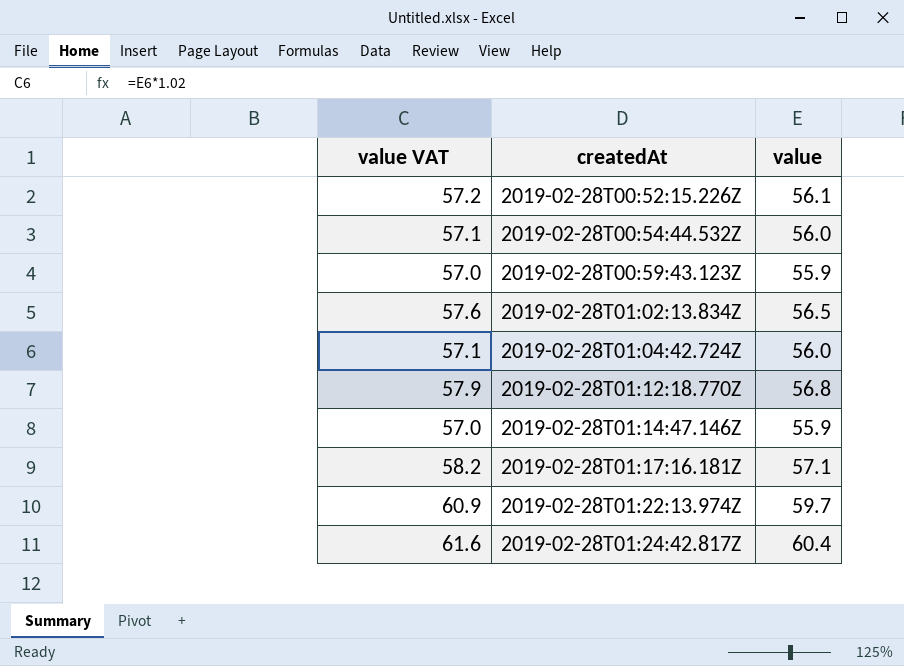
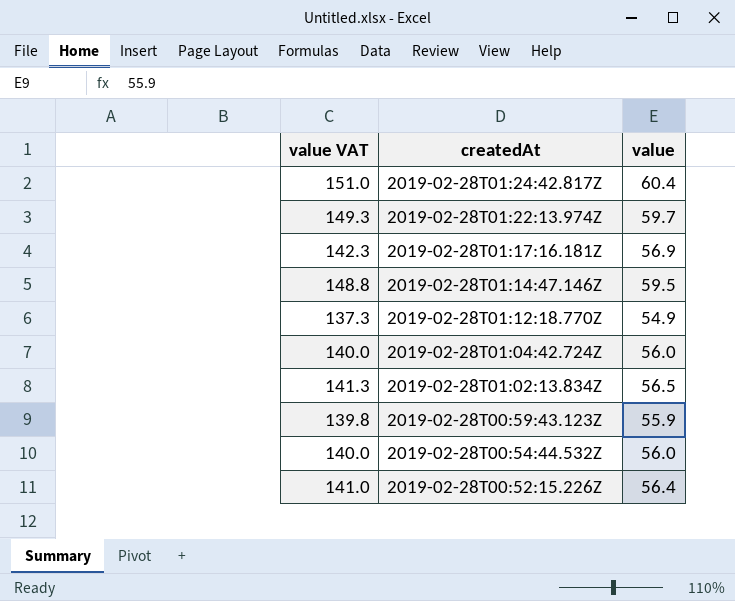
row order: createdAt ascending -> createdAt descending
column value VAT | formula: [value] * 1.02 -> [value] * 2.5
2019-02-28T01:17:16.181Z | value: 57.1 -> 56.9
2019-02-28T01:14:47.146Z | value: 55.9 -> 59.5
2019-02-28T01:12:18.770Z | value: 56.8 -> 54.9
2019-02-28T00:52:15.226Z | value: 56.1 -> 56.4

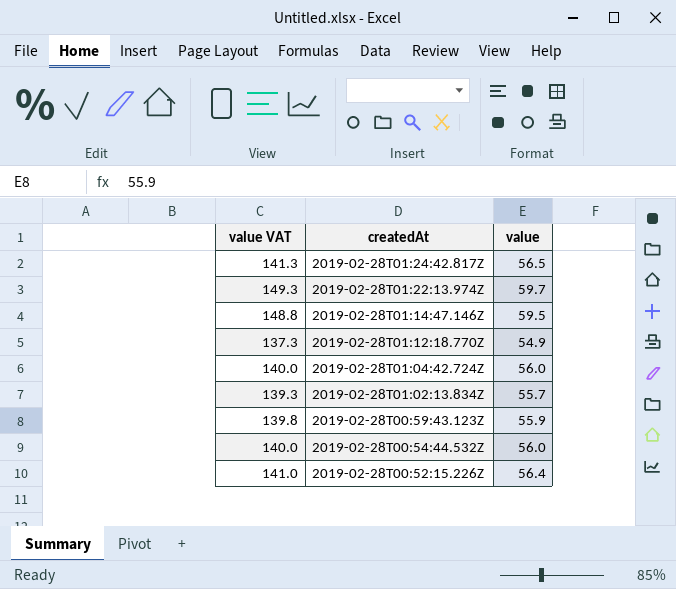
row 2019-02-28T01:17:16.181Z: 142.3 | 56.9 -> none
2019-02-28T01:24:42.817Z | value VAT: 151.0 -> 141.3
2019-02-28T01:24:42.817Z | value: 60.4 -> 56.5
2019-02-28T01:02:13.834Z | value VAT: 141.3 -> 139.3
2019-02-28T01:02:13.834Z | value: 56.5 -> 55.7

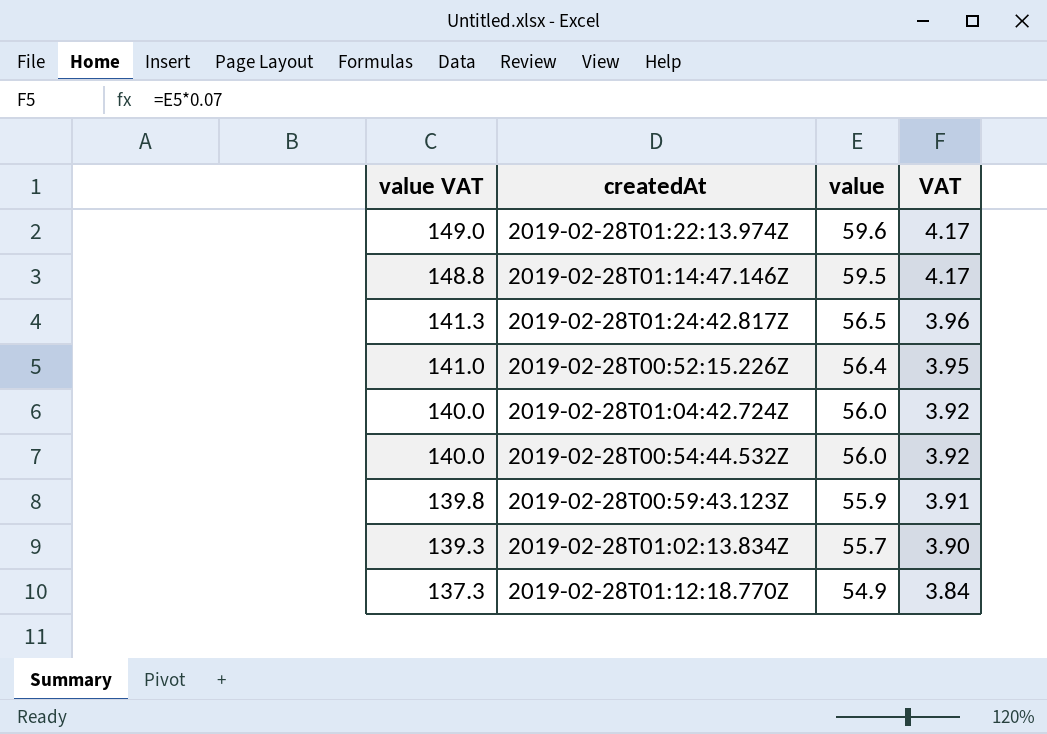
row order: createdAt descending -> value VAT descending
column VAT | formula: none -> [value] * 0.07
2019-02-28T01:22:13.974Z | value VAT: 149.3 -> 149.0
2019-02-28T01:22:13.974Z | value: 59.7 -> 59.6

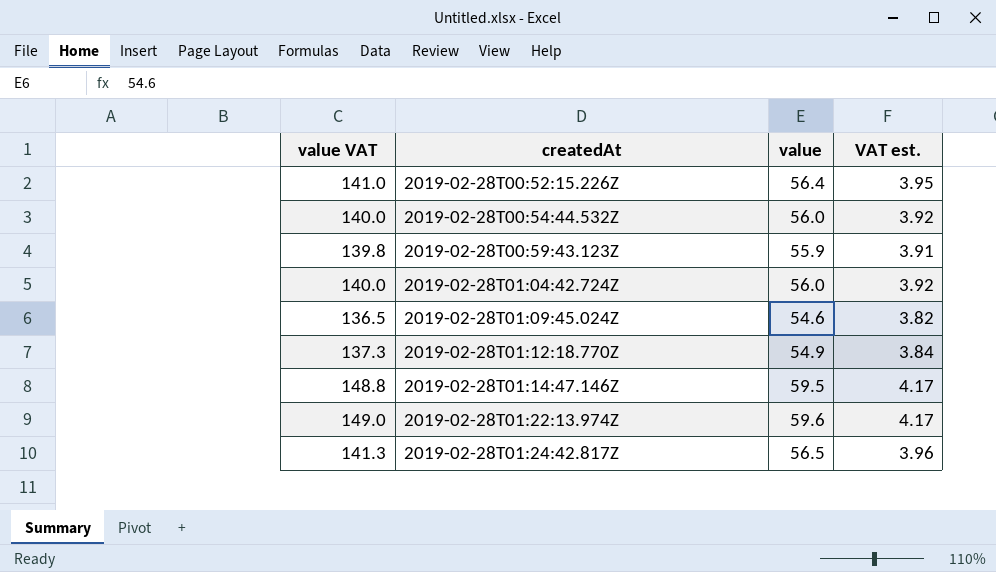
row order: value VAT descending -> createdAt ascending
column name: VAT -> VAT est.
row 2019-02-28T01:02:13.834Z: 139.3 | 55.7 | 3.90 -> none
row 2019-02-28T01:09:45.024Z: none -> 136.5 | 54.6 | 3.82

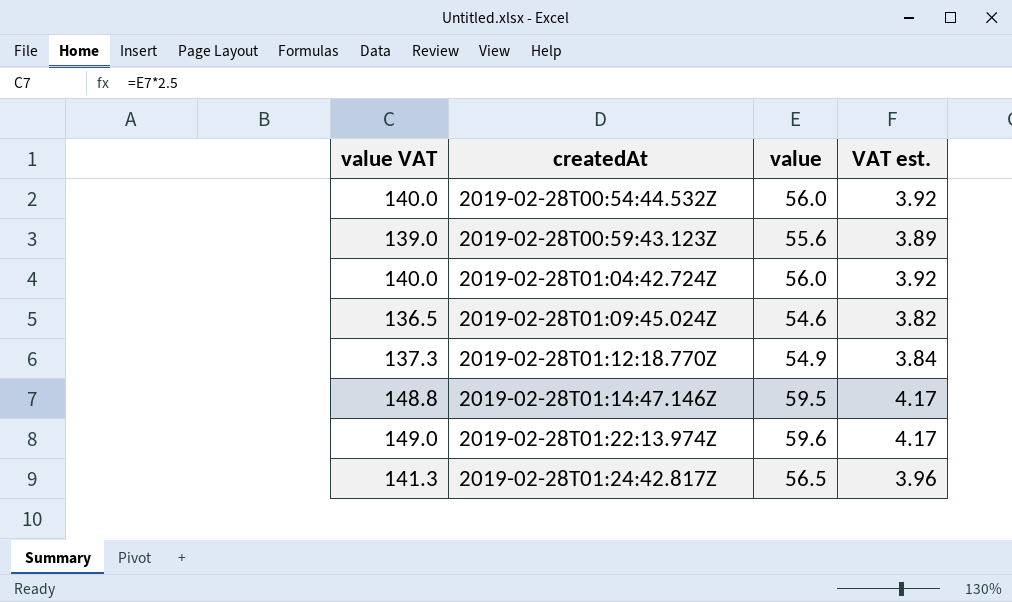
row 2019-02-28T00:52:15.226Z: 141.0 | 56.4 | 3.95 -> none
2019-02-28T00:59:43.123Z | value VAT: 139.8 -> 139.0
2019-02-28T00:59:43.123Z | value: 55.9 -> 55.6
2019-02-28T00:59:43.123Z | VAT est.: 3.91 -> 3.89

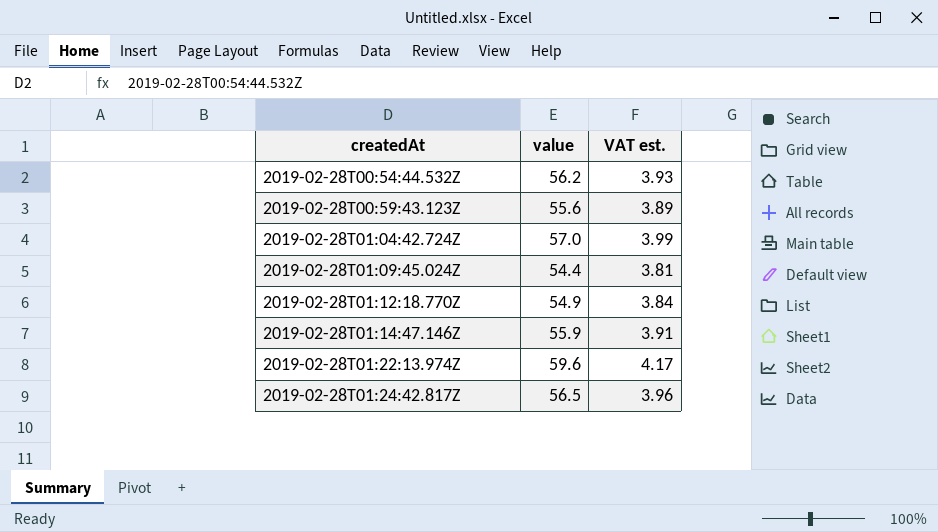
column value VAT | formula: [value] * 2.5 -> none
2019-02-28T00:54:44.532Z | value: 56.0 -> 56.2
2019-02-28T00:54:44.532Z | VAT est.: 3.92 -> 3.93
2019-02-28T01:04:42.724Z | value: 56.0 -> 57.0
2019-02-28T01:04:42.724Z | VAT est.: 3.92 -> 3.99
2019-02-28T01:09:45.024Z | value: 54.6 -> 54.4
2019-02-28T01:09:45.024Z | VAT est.: 3.82 -> 3.81
2019-02-28T01:14:47.146Z | value: 59.5 -> 55.9
2019-02-28T01:14:47.146Z | VAT est.: 4.17 -> 3.91

